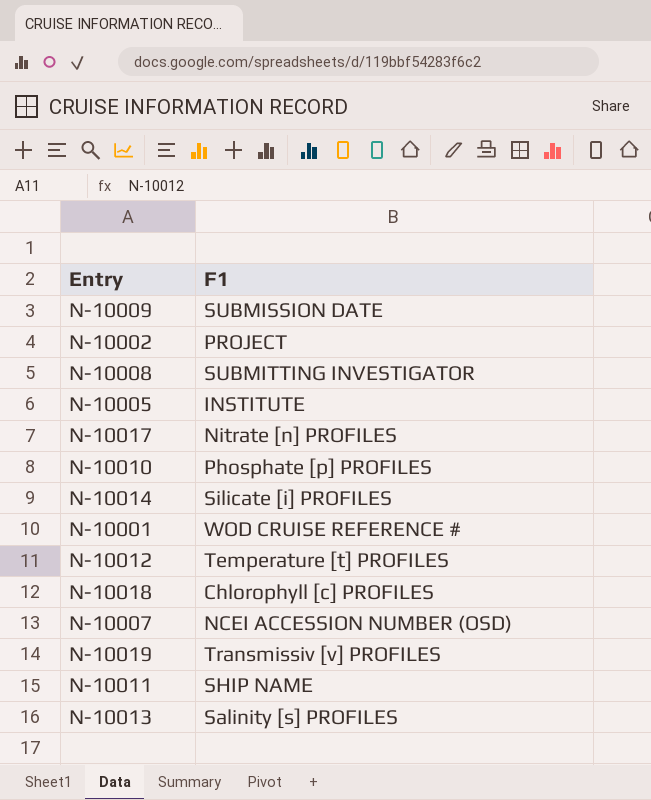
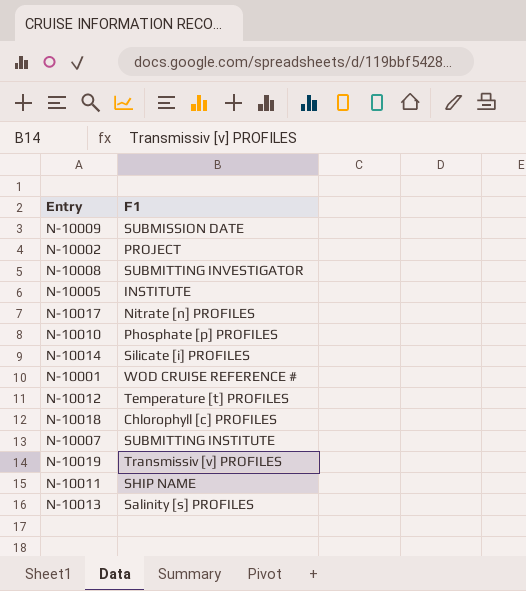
N-10007 | F1: NCEI ACCESSION NUMBER (OSD) -> SUBMITTING INSTITUTE

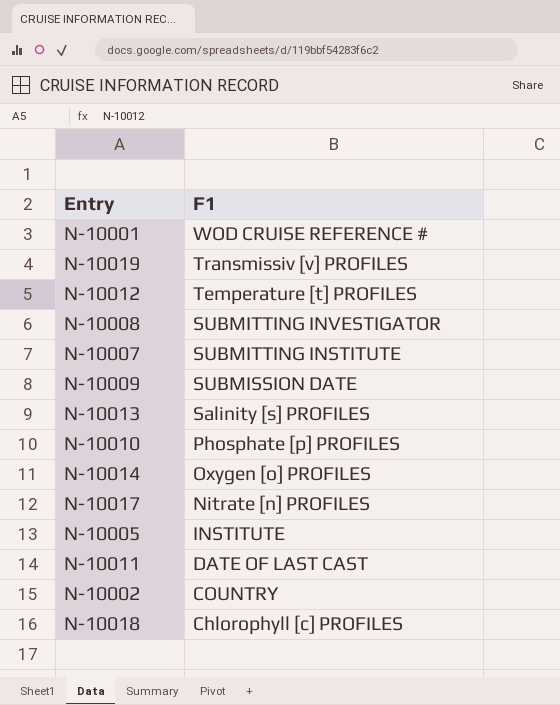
row order: none -> F1 descending
N-10014 | F1: Silicate [i] PROFILES -> Oxygen [o] PROFILES
N-10011 | F1: SHIP NAME -> DATE OF LAST CAST
N-10002 | F1: PROJECT -> COUNTRY

